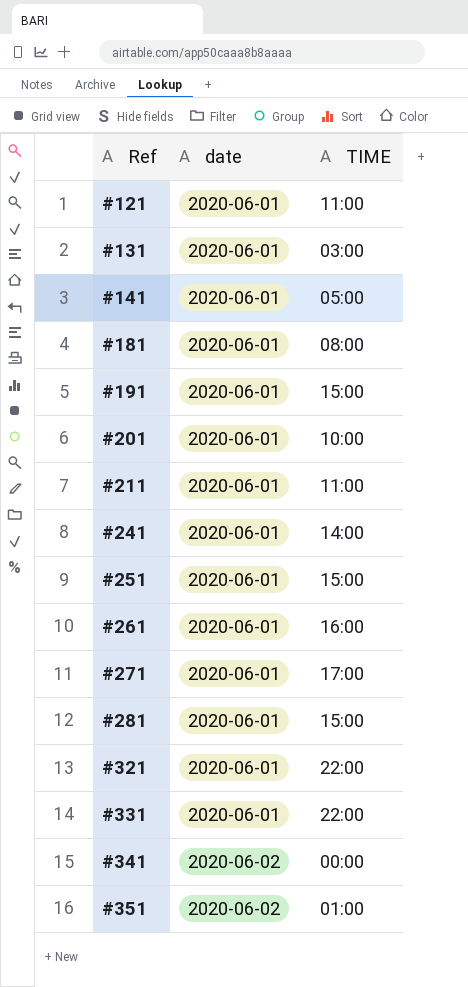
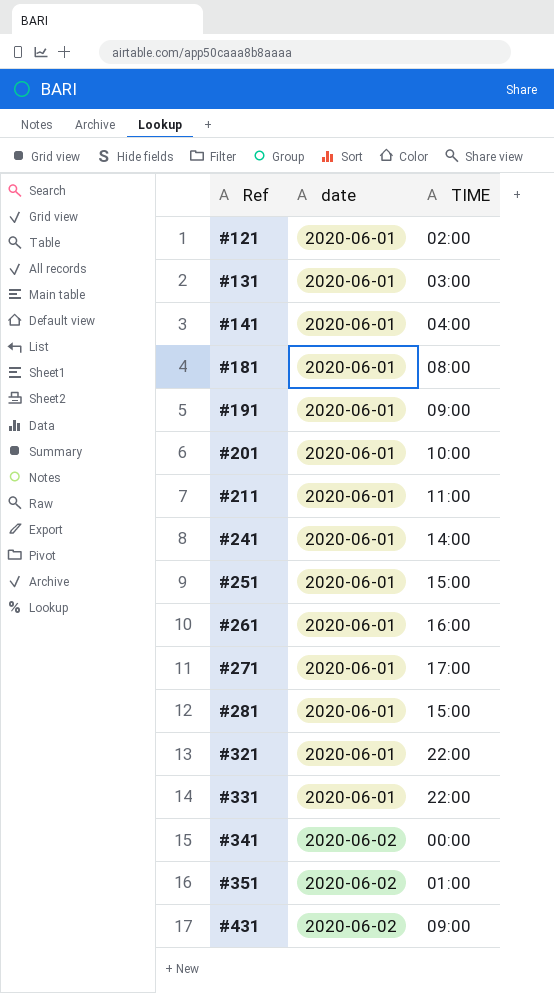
#121 | TIME: 11:00 -> 02:00
#141 | TIME: 05:00 -> 04:00
#191 | TIME: 15:00 -> 09:00
row #431: none -> 2020-06-02 | 09:00

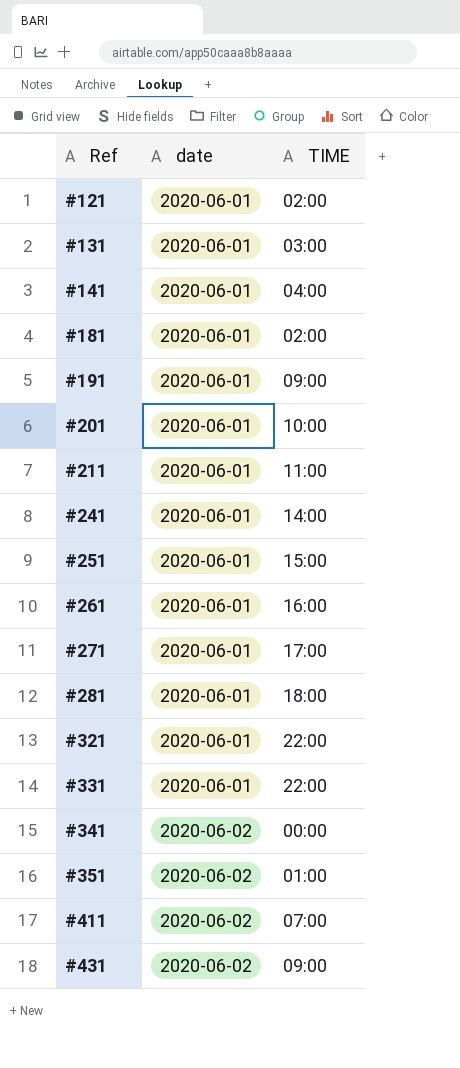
#181 | TIME: 08:00 -> 02:00
#281 | TIME: 15:00 -> 18:00
row #411: none -> 2020-06-02 | 07:00

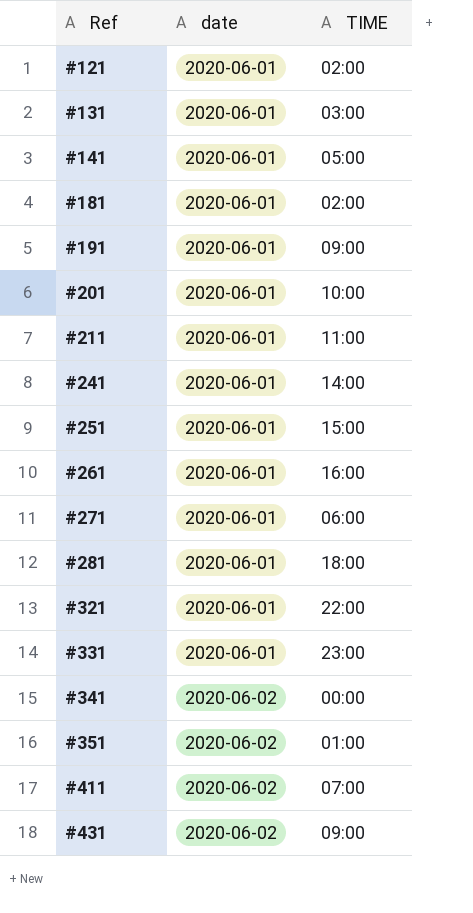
#141 | TIME: 04:00 -> 05:00
#271 | TIME: 17:00 -> 06:00
#331 | TIME: 22:00 -> 23:00

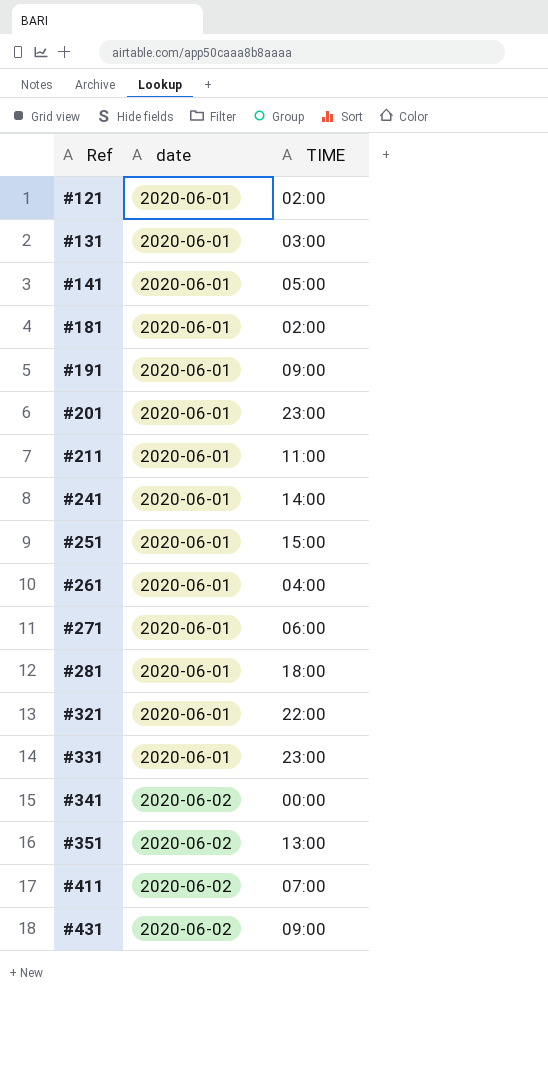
#201 | TIME: 10:00 -> 23:00
#261 | TIME: 16:00 -> 04:00
#351 | TIME: 01:00 -> 13:00

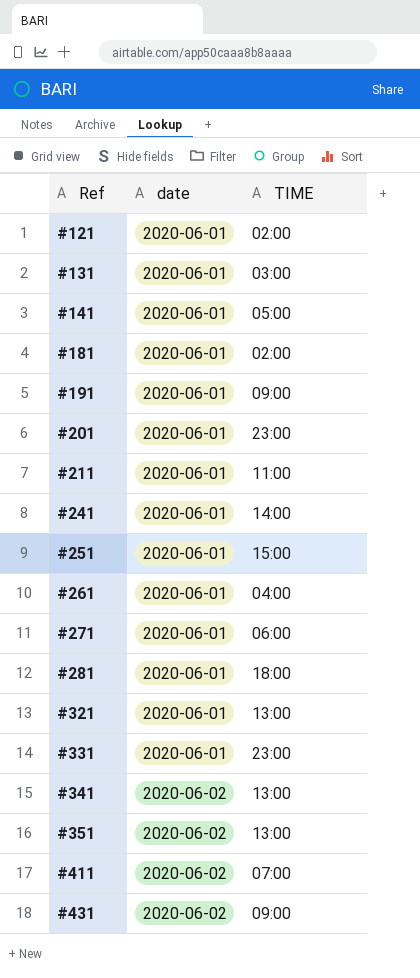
#321 | TIME: 22:00 -> 13:00
#341 | TIME: 00:00 -> 13:00

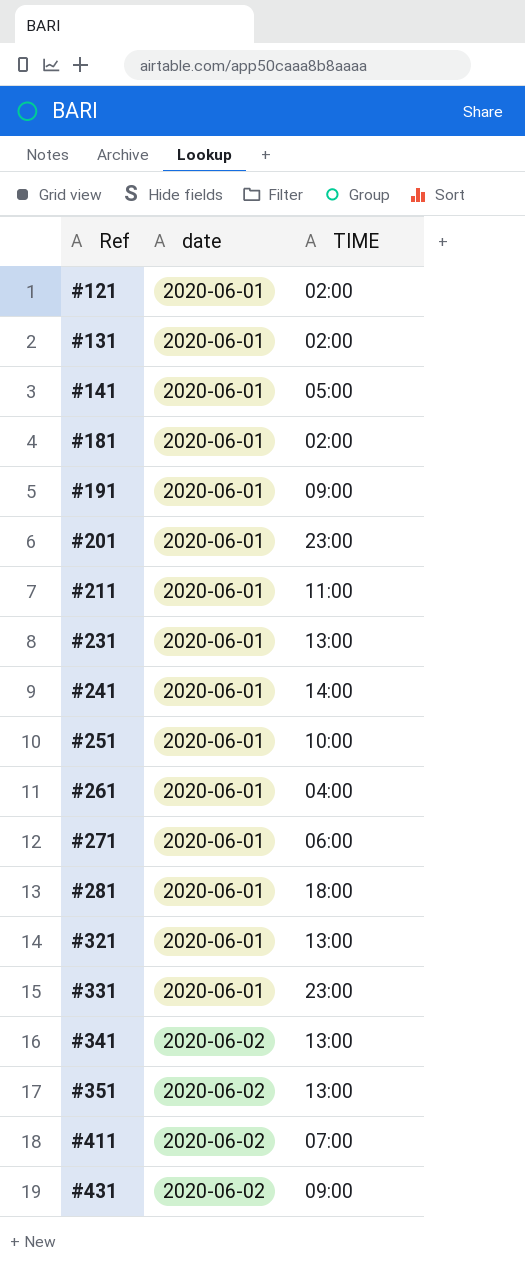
#131 | TIME: 03:00 -> 02:00
row #231: none -> 2020-06-01 | 13:00
#251 | TIME: 15:00 -> 10:00

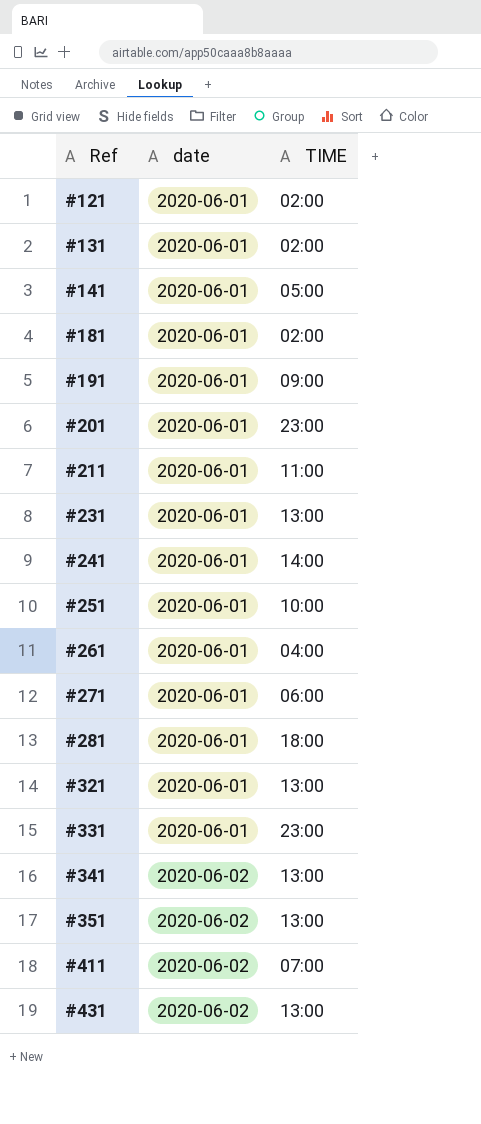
#431 | TIME: 09:00 -> 13:00

